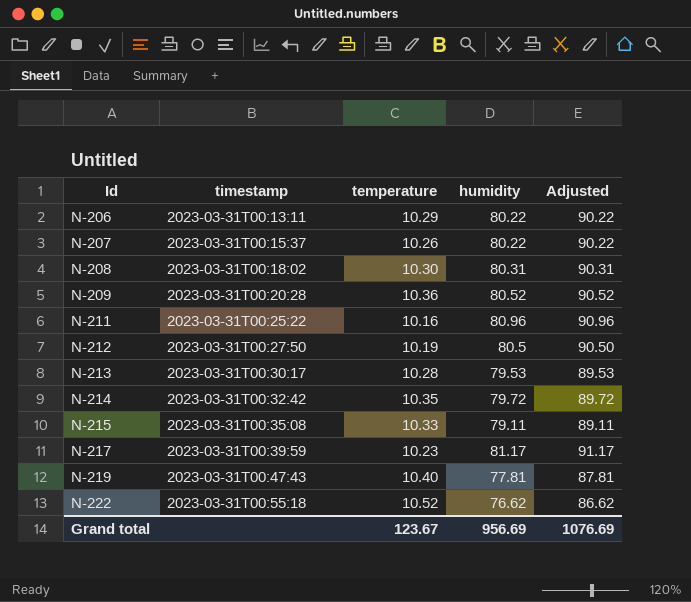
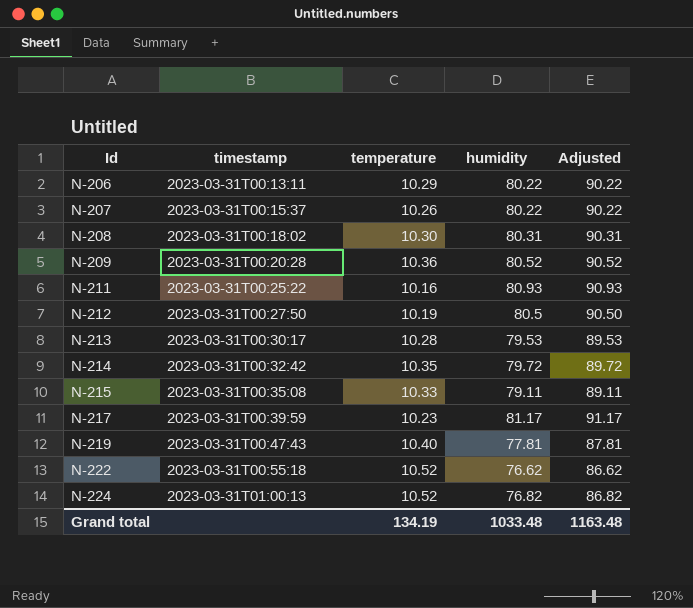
N-211 | humidity: 80.96 -> 80.93
N-211 | Adjusted: 90.96 -> 90.93
row N-224: none -> 2023-03-31T01:00:13 | 10.52 | 76.82 | 86.82
Grand total | temperature: 123.67 -> 134.19
Grand total | humidity: 956.69 -> 1033.48
Grand total | Adjusted: 1076.69 -> 1163.48

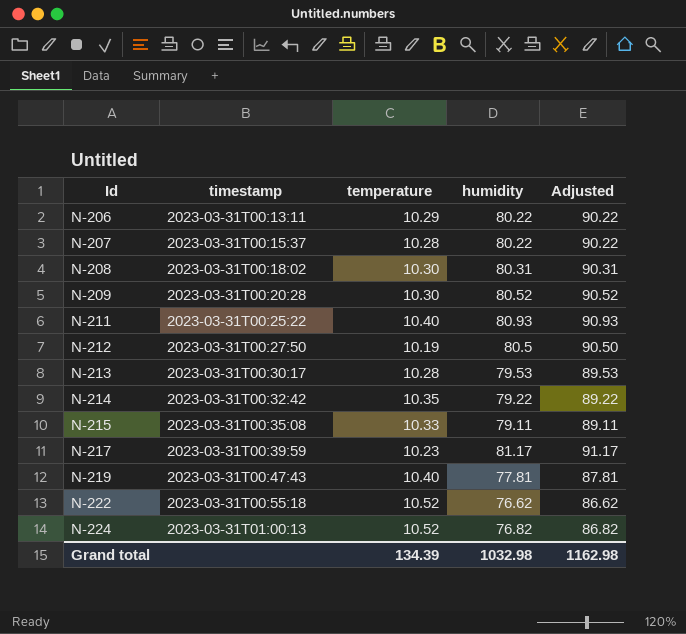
N-207 | temperature: 10.26 -> 10.28
N-209 | temperature: 10.36 -> 10.30
N-211 | temperature: 10.16 -> 10.40
N-214 | humidity: 79.72 -> 79.22
N-214 | Adjusted: 89.72 -> 89.22
Grand total | temperature: 134.19 -> 134.39
Grand total | humidity: 1033.48 -> 1032.98
Grand total | Adjusted: 1163.48 -> 1162.98

